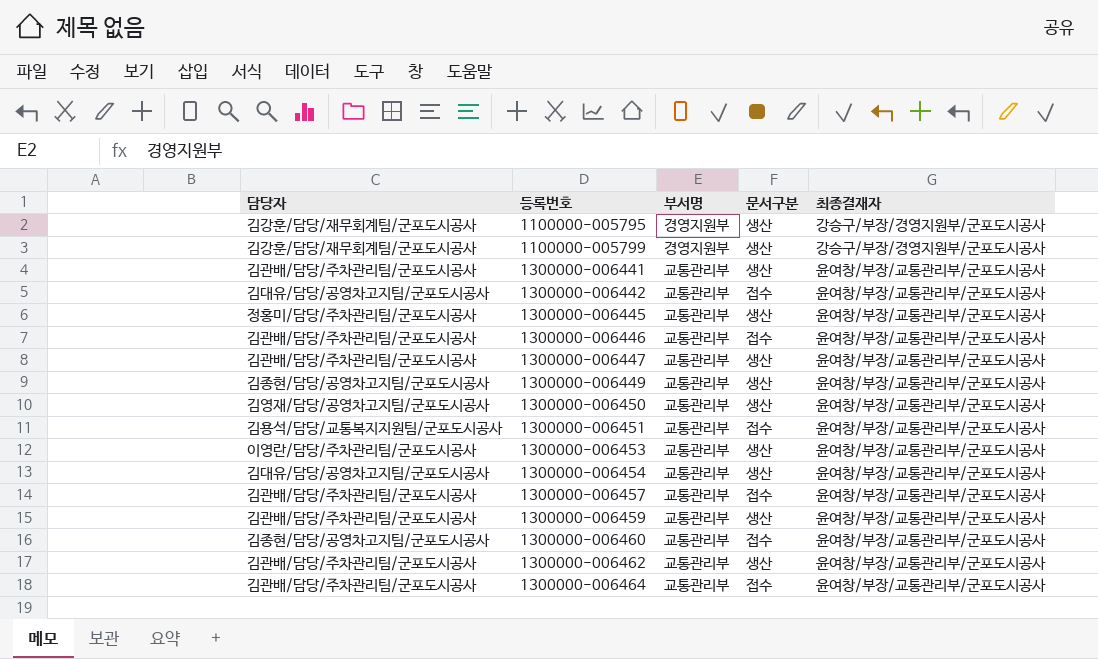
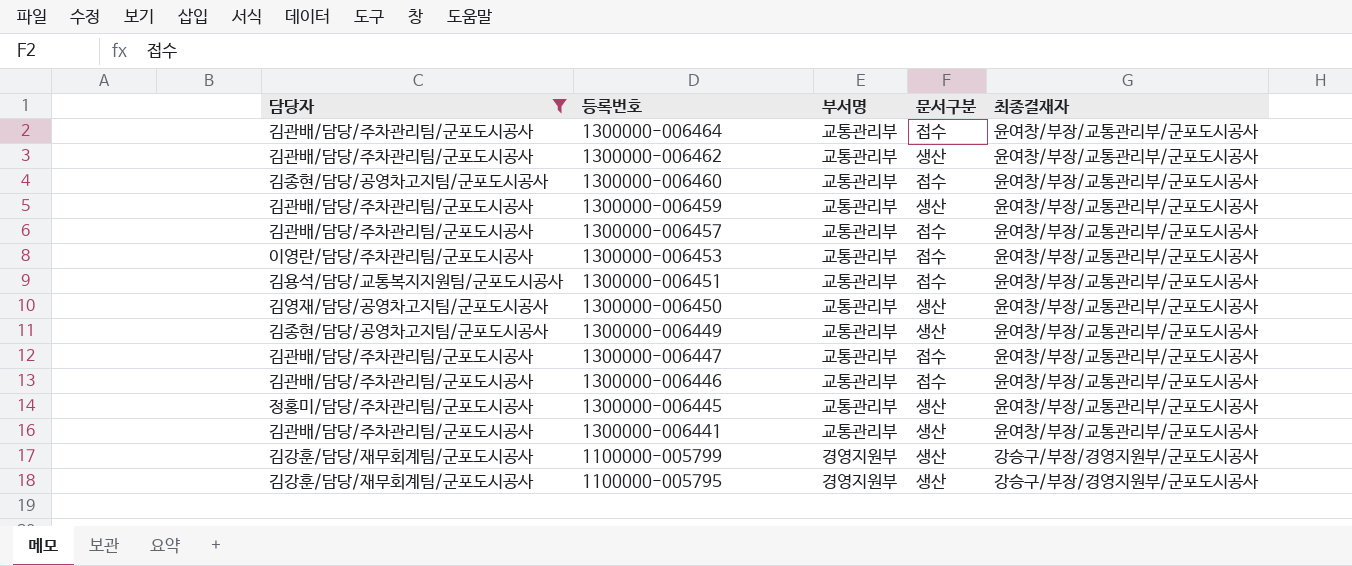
filter: none -> 담당자 != 김대유/담당/공영차고지팀/군포도시공사
row order: 등록번호 ascending -> 등록번호 descending
1300000-006453 | 문서구분: 생산 -> 접수
1300000-006447 | 문서구분: 생산 -> 접수

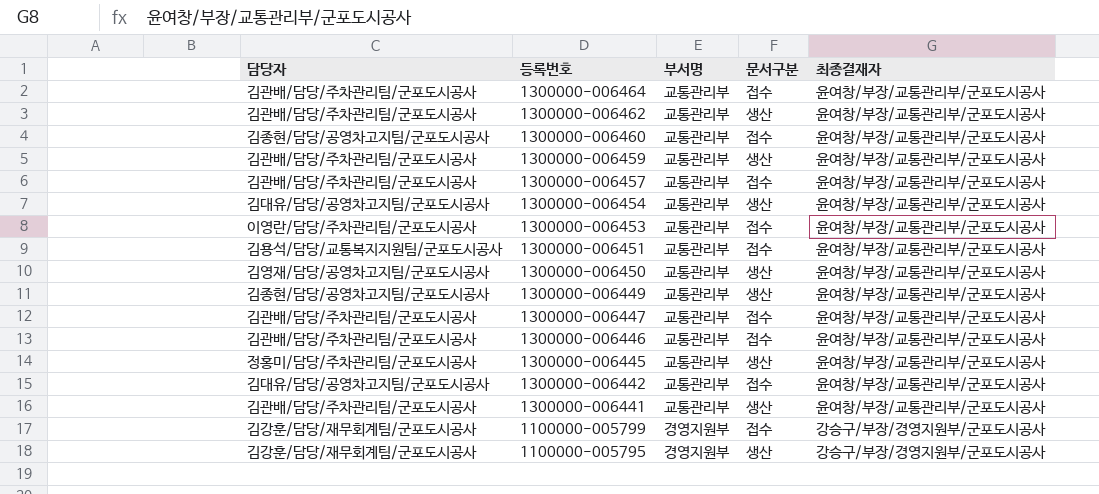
filter: 담당자 != 김대유/담당/공영차고지팀/군포도시공사 -> none
1100000-005799 | 문서구분: 생산 -> 접수

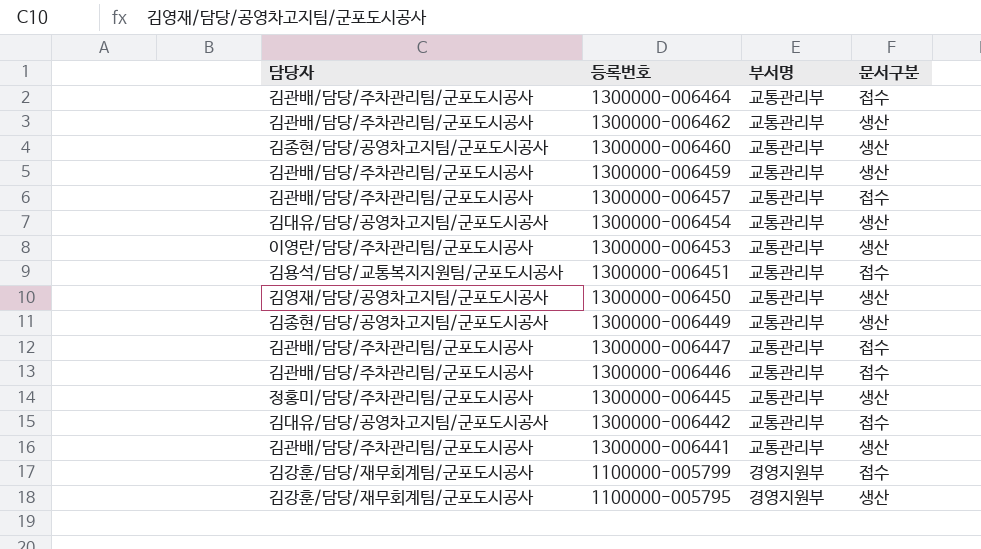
column 최종결재자 | position: 5 -> none
1300000-006460 | 문서구분: 접수 -> 생산
1300000-006453 | 문서구분: 접수 -> 생산

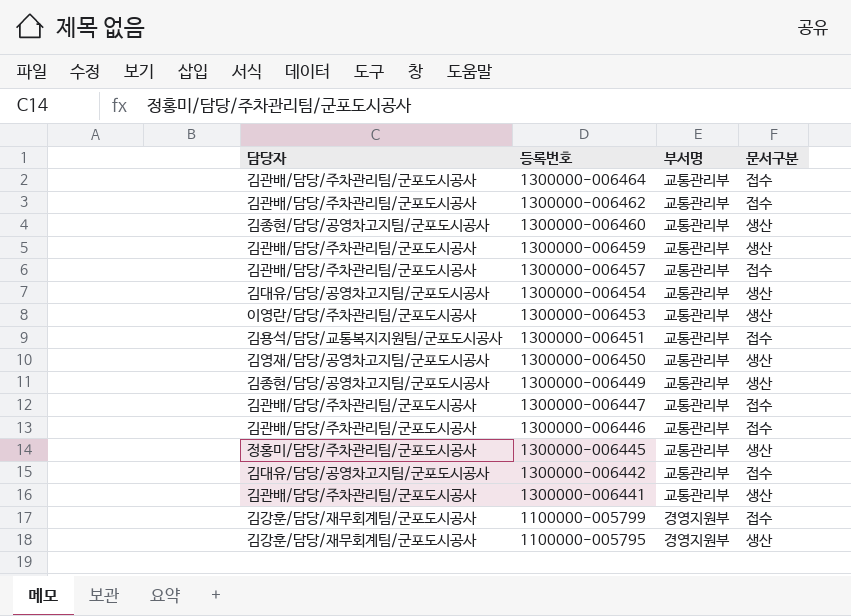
1300000-006462 | 문서구분: 생산 -> 접수

